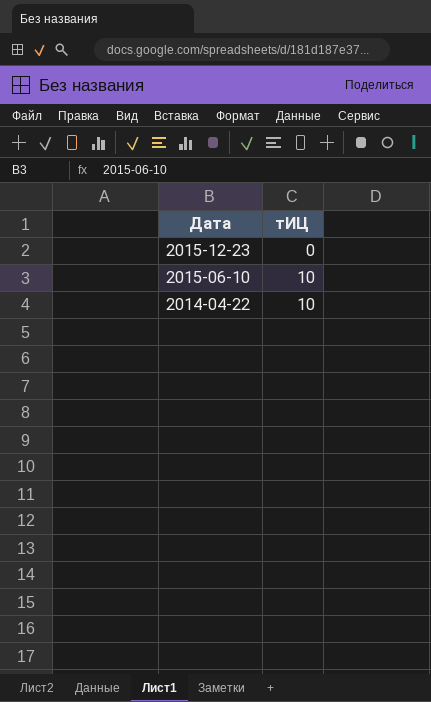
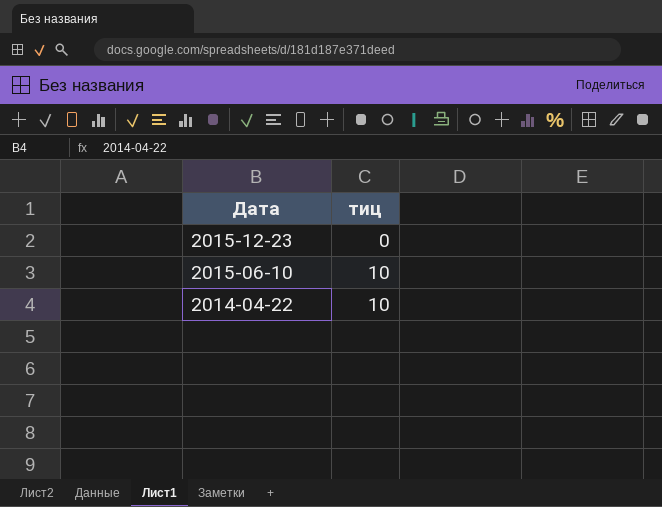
column name: тИЦ -> тиц

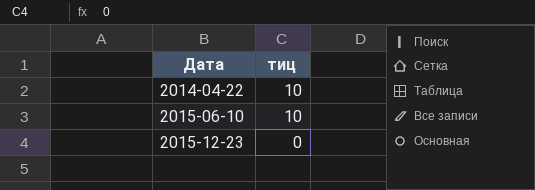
row order: Дата descending -> Дата ascending

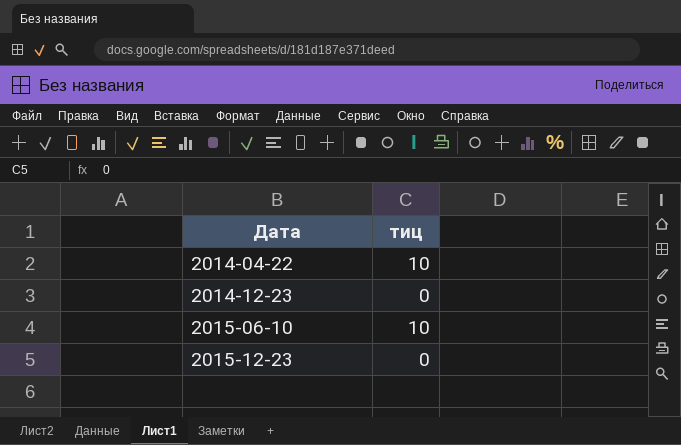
row 2014-12-23: none -> 0

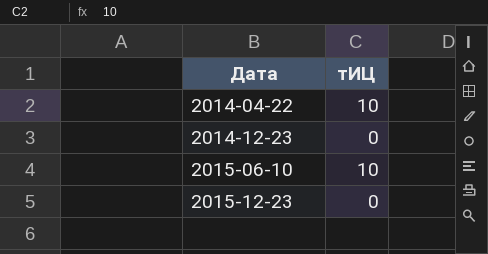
column name: тиц -> тИЦ

